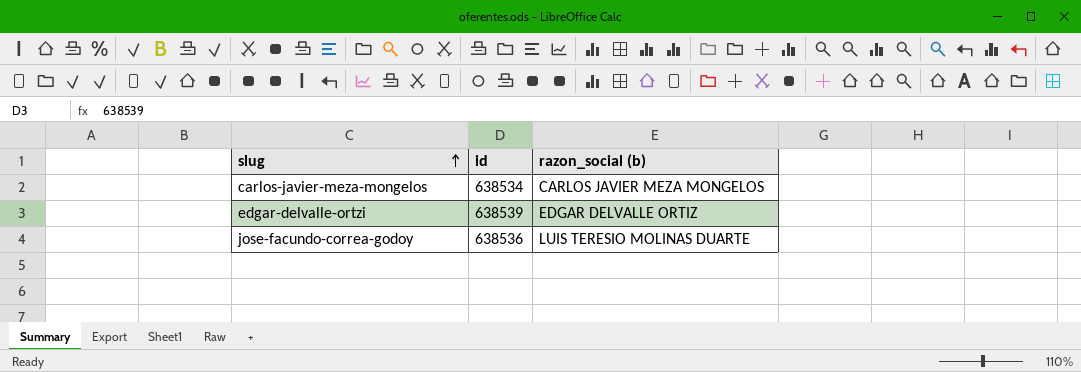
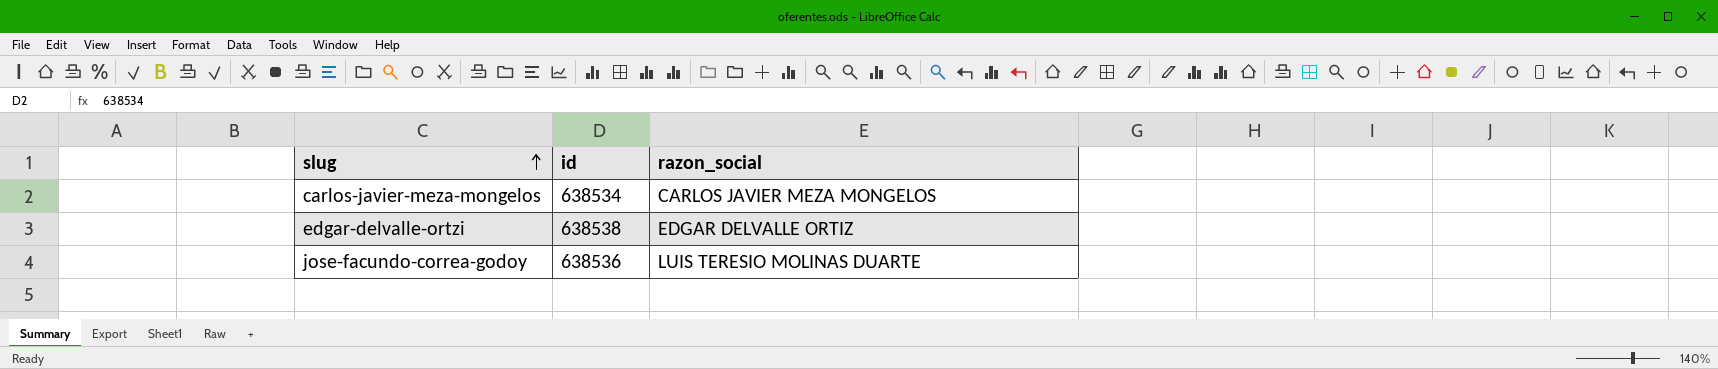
column name: razon_social (b) -> razon_social
edgar-delvalle-ortzi | id: 638539 -> 638538

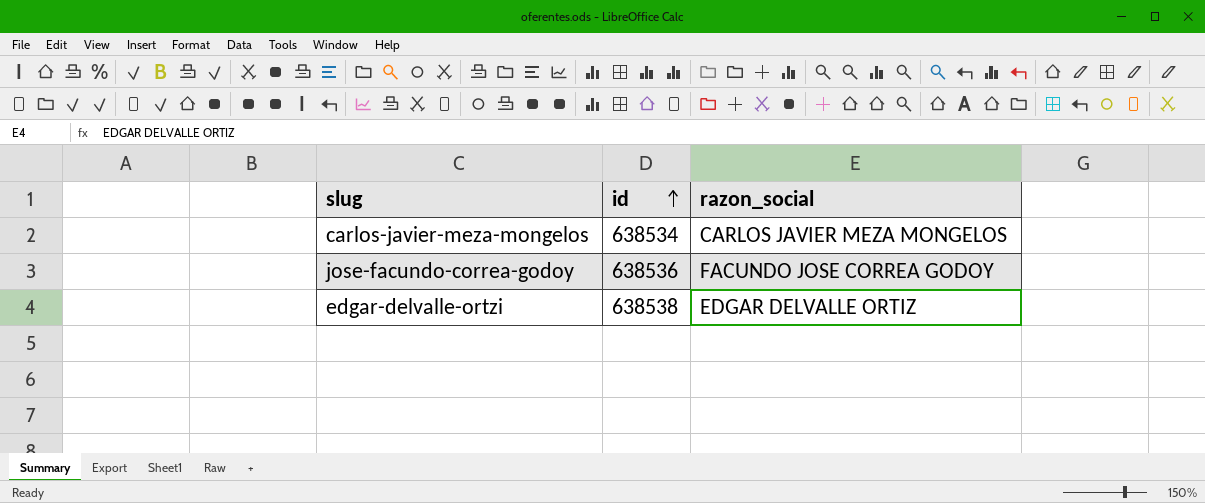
row order: slug ascending -> id ascending
jose-facundo-correa-godoy | razon_social: LUIS TERESIO MOLINAS DUARTE -> FACUNDO JOSE CORREA GODOY

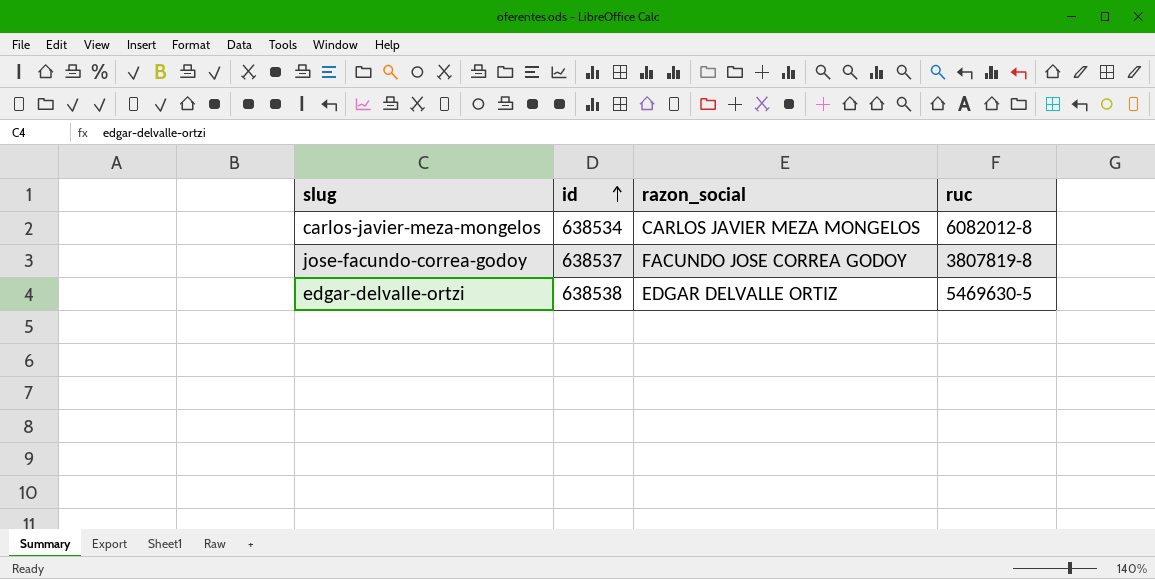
column ruc | position: none -> 4
jose-facundo-correa-godoy | id: 638536 -> 638537

